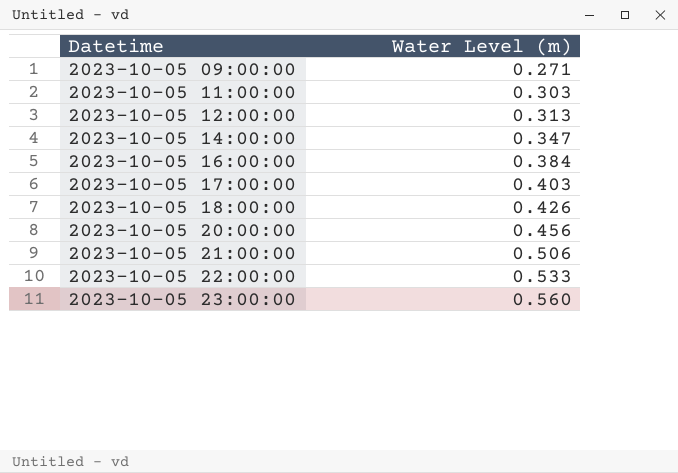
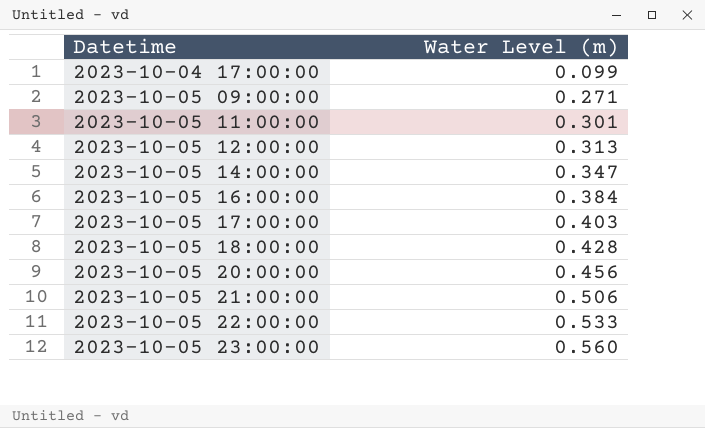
row 2023-10-04 17:00:00: none -> 0.099
2023-10-05 11:00:00 | Water Level (m): 0.303 -> 0.301
2023-10-05 18:00:00 | Water Level (m): 0.426 -> 0.428

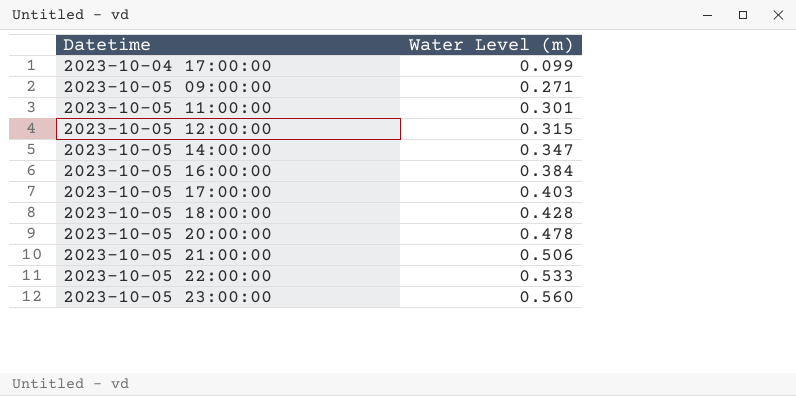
2023-10-05 12:00:00 | Water Level (m): 0.313 -> 0.315
2023-10-05 20:00:00 | Water Level (m): 0.456 -> 0.478

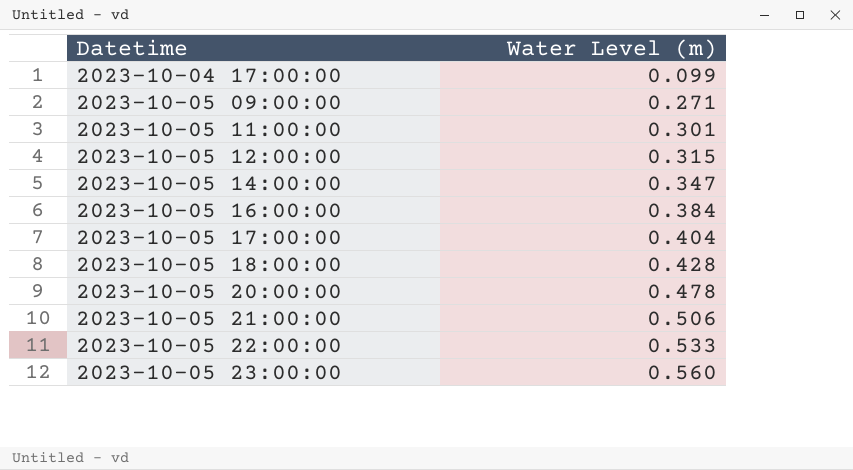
2023-10-05 17:00:00 | Water Level (m): 0.403 -> 0.404

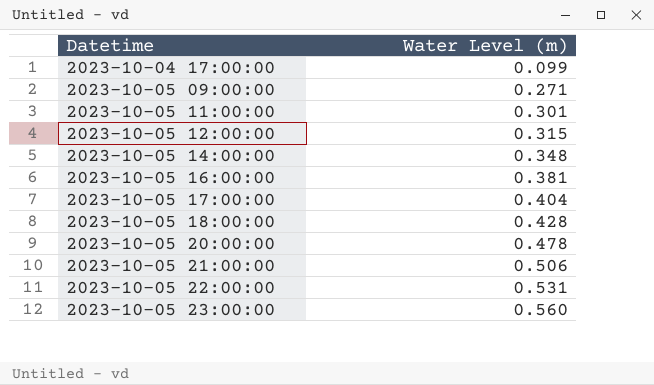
2023-10-05 14:00:00 | Water Level (m): 0.347 -> 0.348
2023-10-05 16:00:00 | Water Level (m): 0.384 -> 0.381
2023-10-05 22:00:00 | Water Level (m): 0.533 -> 0.531

